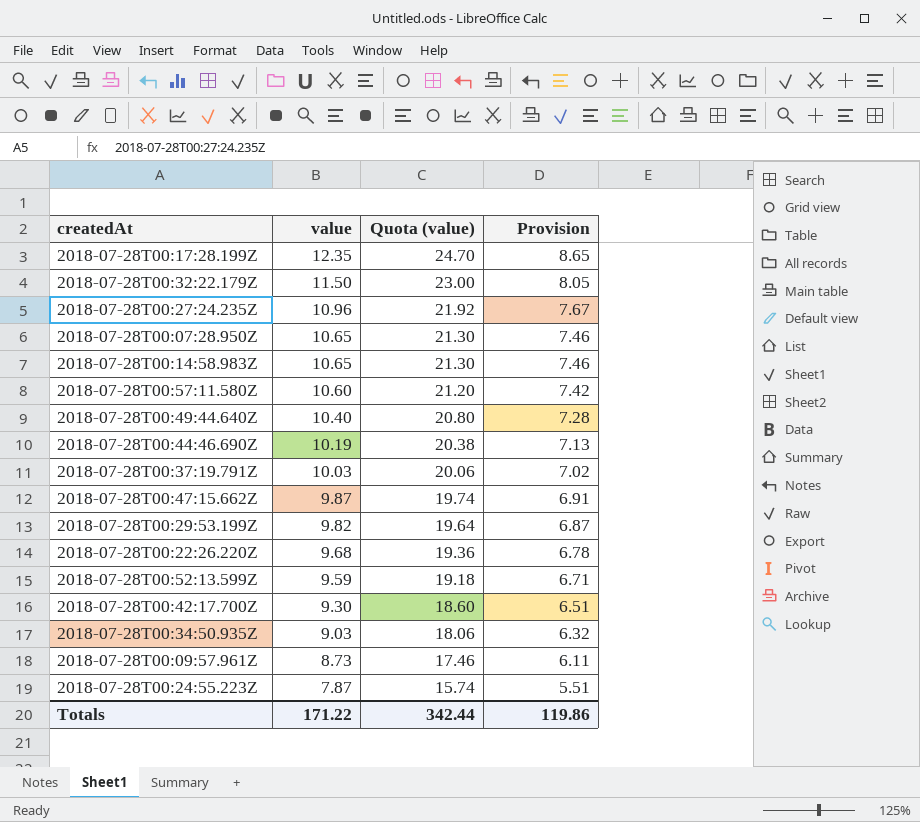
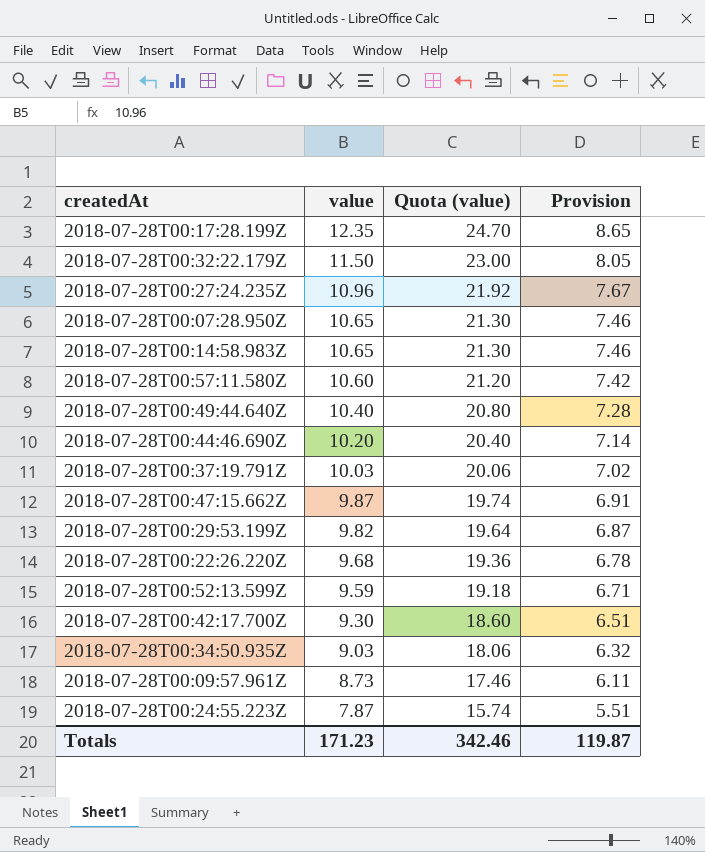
2018-07-28T00:44:46.690Z | value: 10.19 -> 10.20
2018-07-28T00:44:46.690Z | Quota (value): 20.38 -> 20.40
2018-07-28T00:44:46.690Z | Provision: 7.13 -> 7.14
Totals | value: 171.22 -> 171.23
Totals | Quota (value): 342.44 -> 342.46
Totals | Provision: 119.86 -> 119.87

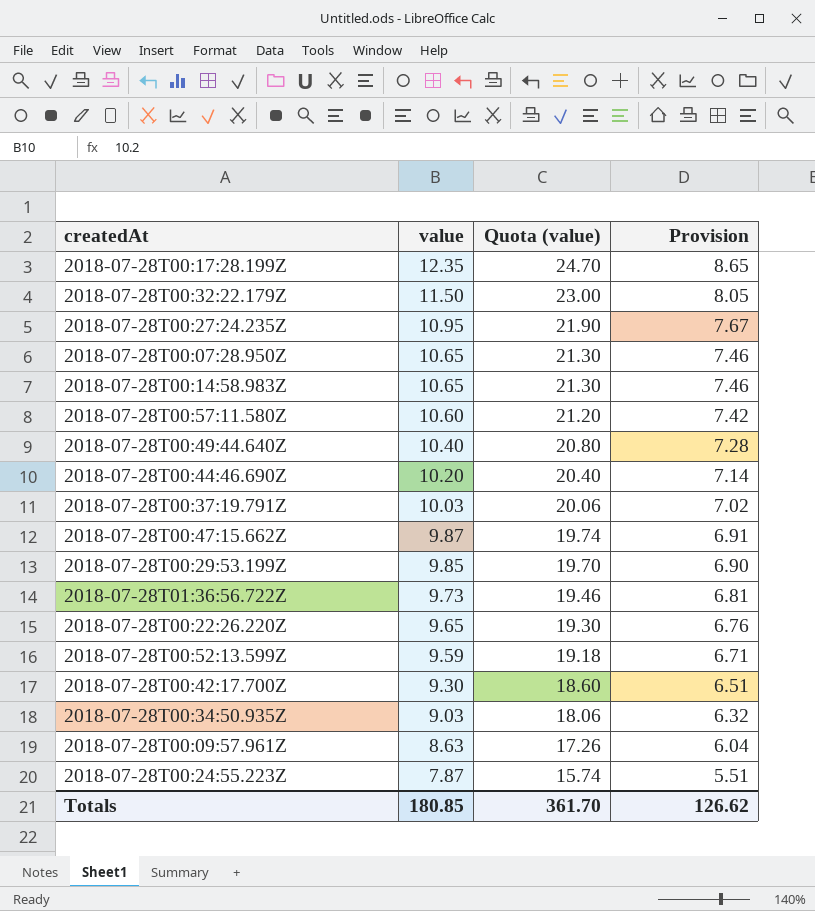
2018-07-28T00:27:24.235Z | value: 10.96 -> 10.95
2018-07-28T00:27:24.235Z | Quota (value): 21.92 -> 21.90
2018-07-28T00:29:53.199Z | value: 9.82 -> 9.85
2018-07-28T00:29:53.199Z | Quota (value): 19.64 -> 19.70
2018-07-28T00:29:53.199Z | Provision: 6.87 -> 6.90
row 2018-07-28T01:36:56.722Z: none -> 9.73 | 19.46 | 6.81
2018-07-28T00:22:26.220Z | value: 9.68 -> 9.65
2018-07-28T00:22:26.220Z | Quota (value): 19.36 -> 19.30
2018-07-28T00:22:26.220Z | Provision: 6.78 -> 6.76
2018-07-28T00:09:57.961Z | value: 8.73 -> 8.63
2018-07-28T00:09:57.961Z | Quota (value): 17.46 -> 17.26
2018-07-28T00:09:57.961Z | Provision: 6.11 -> 6.04
Totals | value: 171.23 -> 180.85
Totals | Quota (value): 342.46 -> 361.70
Totals | Provision: 119.87 -> 126.62

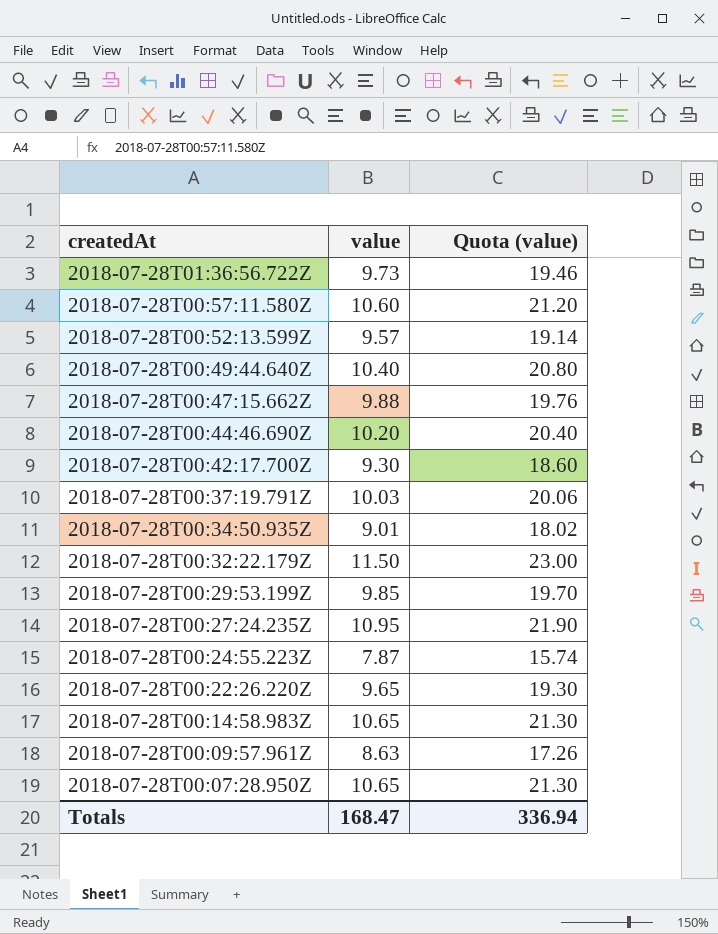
row order: value descending -> createdAt descending
column Provision | formula: [value] * 0.7 -> none
row 2018-07-28T00:17:28.199Z: 12.35 | 24.70 | 8.65 -> none
2018-07-28T00:52:13.599Z | value: 9.59 -> 9.57
2018-07-28T00:52:13.599Z | Quota (value): 19.18 -> 19.14
2018-07-28T00:47:15.662Z | value: 9.87 -> 9.88
2018-07-28T00:47:15.662Z | Quota (value): 19.74 -> 19.76
2018-07-28T00:34:50.935Z | value: 9.03 -> 9.01
2018-07-28T00:34:50.935Z | Quota (value): 18.06 -> 18.02
Totals | value: 180.85 -> 168.47
Totals | Quota (value): 361.70 -> 336.94

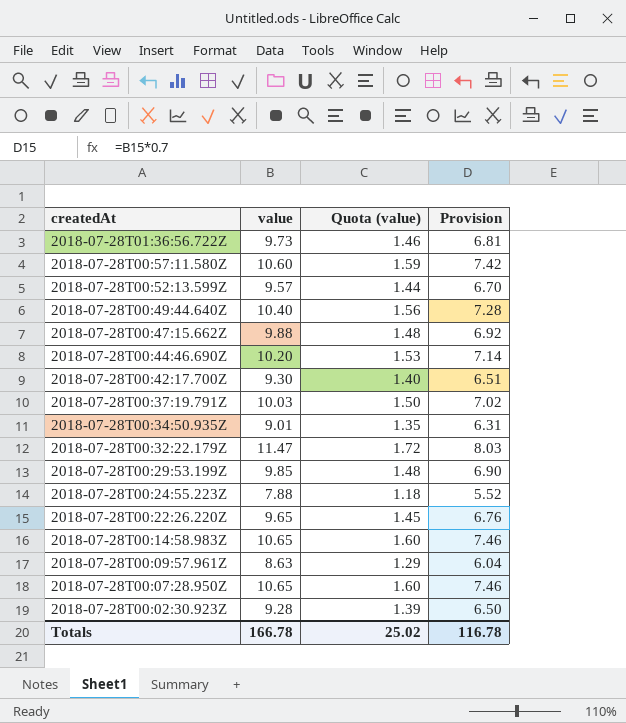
column Quota (value) | formula: [value] * 2 -> [value] * 0.15
column Provision | formula: none -> [value] * 0.7
row 2018-07-28T00:27:24.235Z: 10.95 | 21.90 -> none
2018-07-28T00:32:22.179Z | value: 11.50 -> 11.47
2018-07-28T00:24:55.223Z | value: 7.87 -> 7.88
row 2018-07-28T00:02:30.923Z: none -> 9.28 | 1.39 | 6.50
Totals | value: 168.47 -> 166.78
Totals | Quota (value): 336.94 -> 25.02

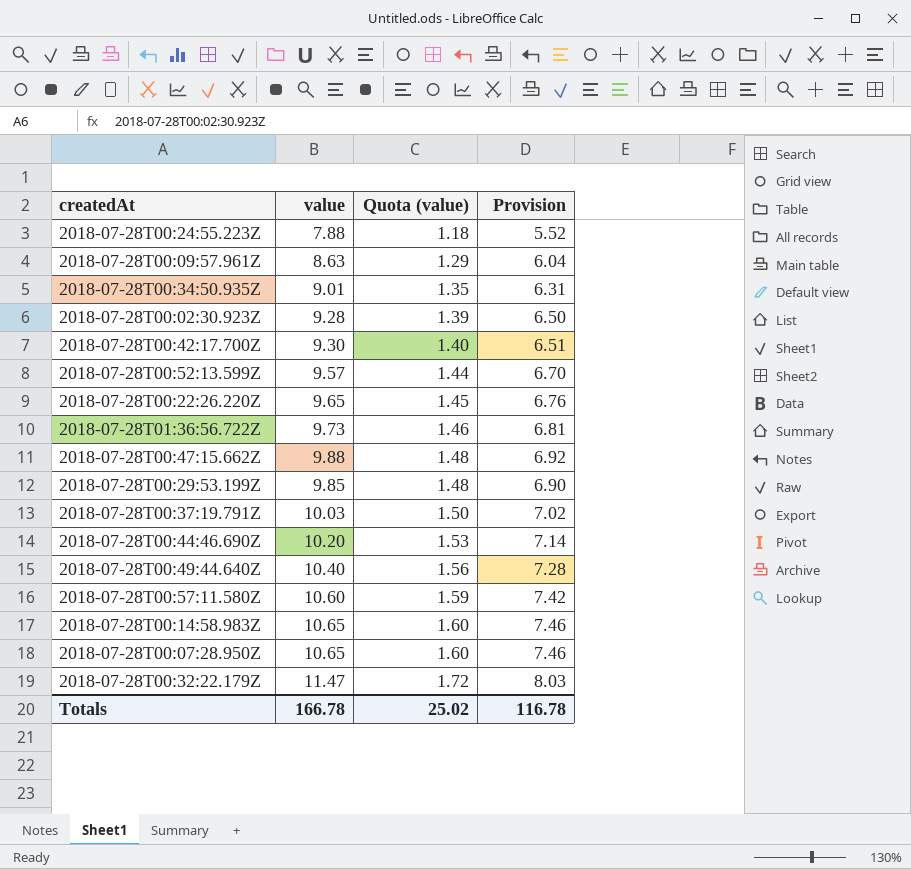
row order: createdAt descending -> Quota (value) ascending

